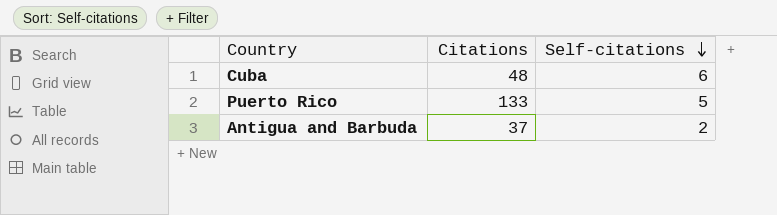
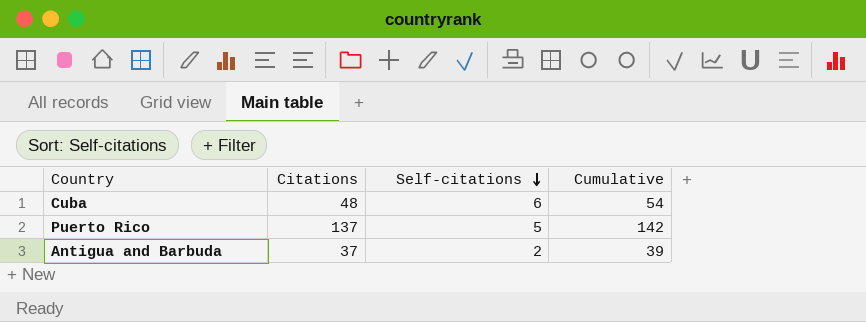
column Cumulative | formula: none -> [Citations] + [Self-citations]
Puerto Rico | Citations: 133 -> 137

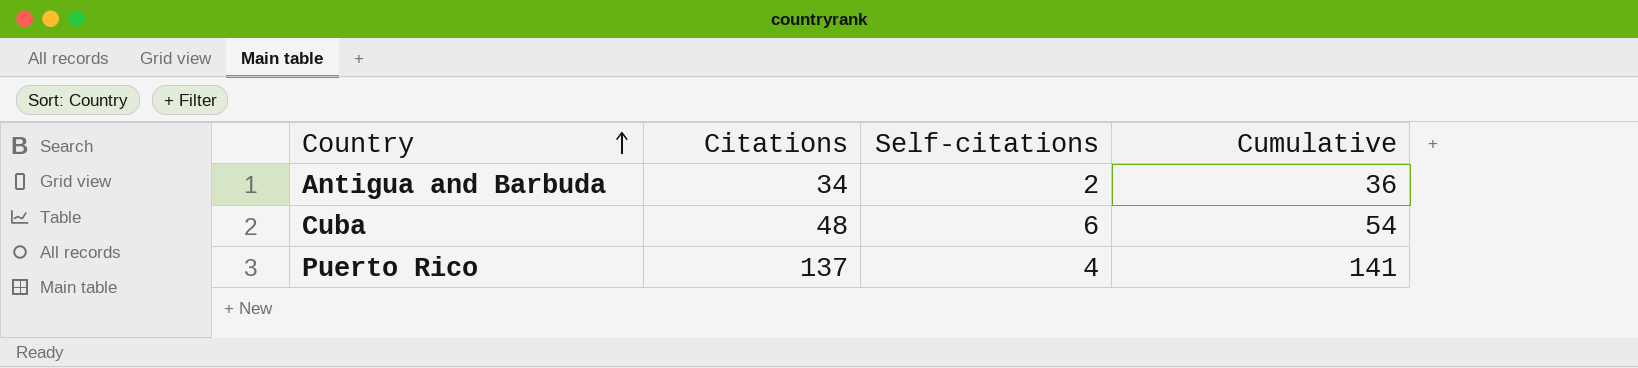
row order: Self-citations descending -> Country ascending
Antigua and Barbuda | Citations: 37 -> 34
Antigua and Barbuda | Cumulative: 39 -> 36
Puerto Rico | Self-citations: 5 -> 4
Puerto Rico | Cumulative: 142 -> 141

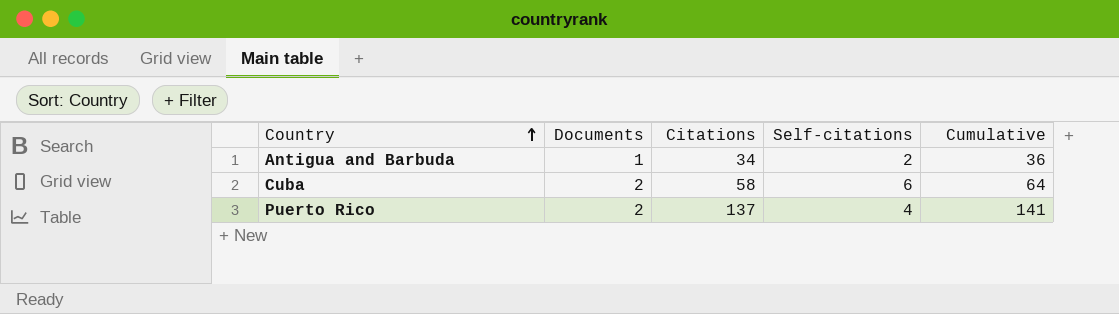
column Documents | position: none -> 2
Cuba | Citations: 48 -> 58
Cuba | Cumulative: 54 -> 64

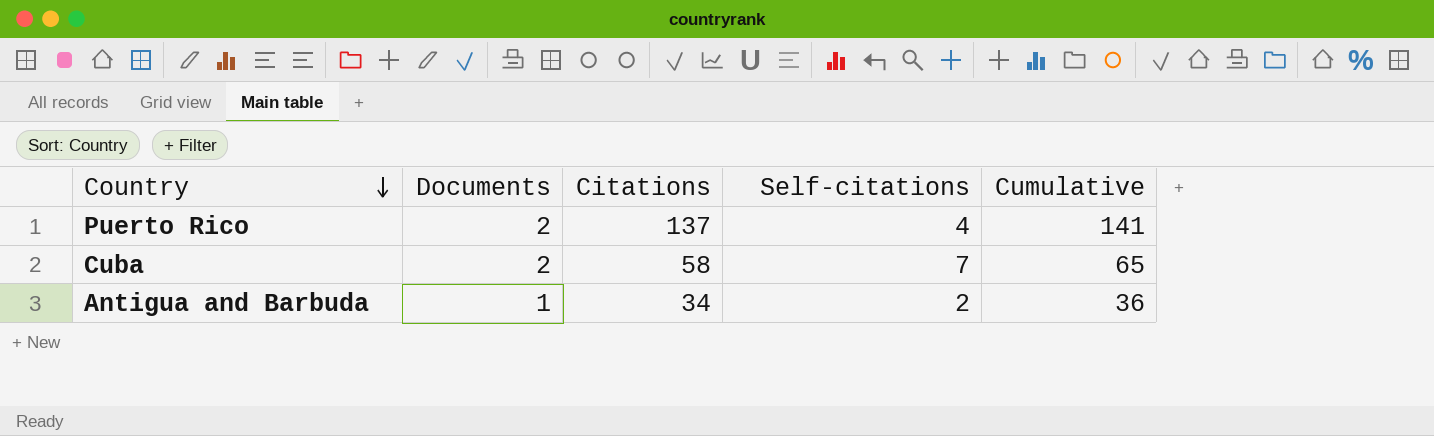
row order: Country ascending -> Country descending
Cuba | Self-citations: 6 -> 7
Cuba | Cumulative: 64 -> 65

